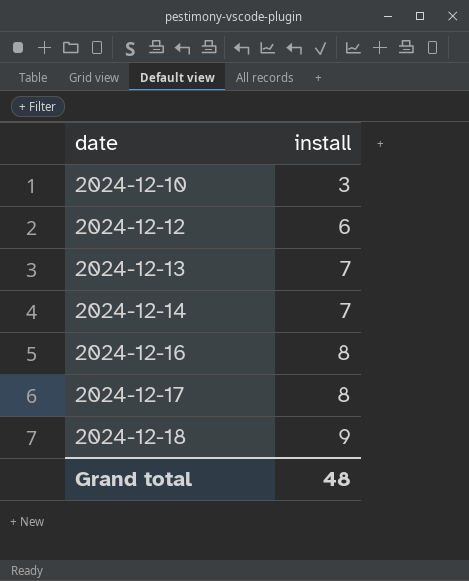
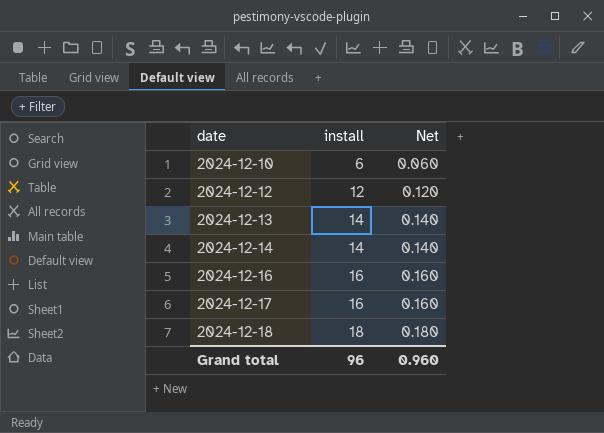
column Net | formula: none -> [install] * 0.01
2024-12-10 | install: 3 -> 6
2024-12-12 | install: 6 -> 12
2024-12-13 | install: 7 -> 14
2024-12-14 | install: 7 -> 14
2024-12-16 | install: 8 -> 16
2024-12-17 | install: 8 -> 16
2024-12-18 | install: 9 -> 18
Grand total | install: 48 -> 96

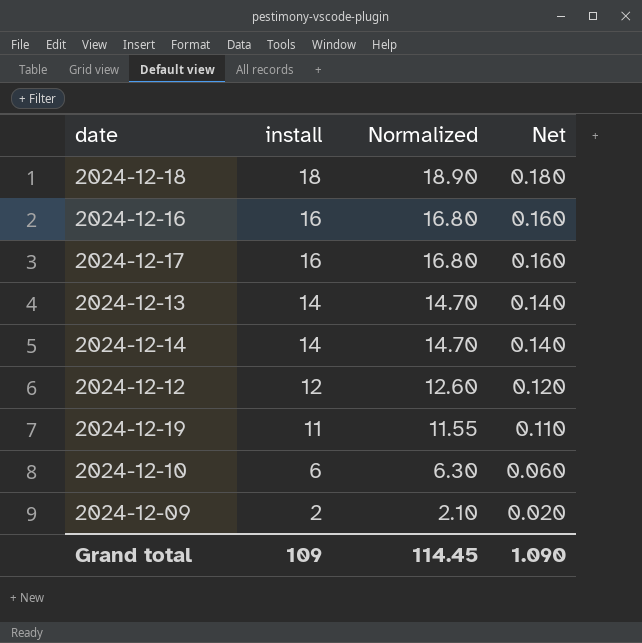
row order: date ascending -> install descending
column Normalized | formula: none -> [install] * 1.05
row 2024-12-19: none -> 11 | 11.55 | 0.110
row 2024-12-09: none -> 2 | 2.10 | 0.020
Grand total | install: 96 -> 109
Grand total | Net: 0.960 -> 1.090

